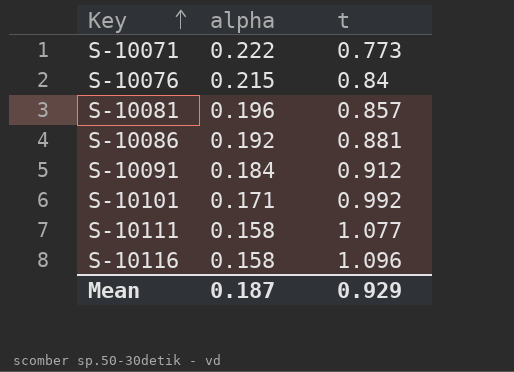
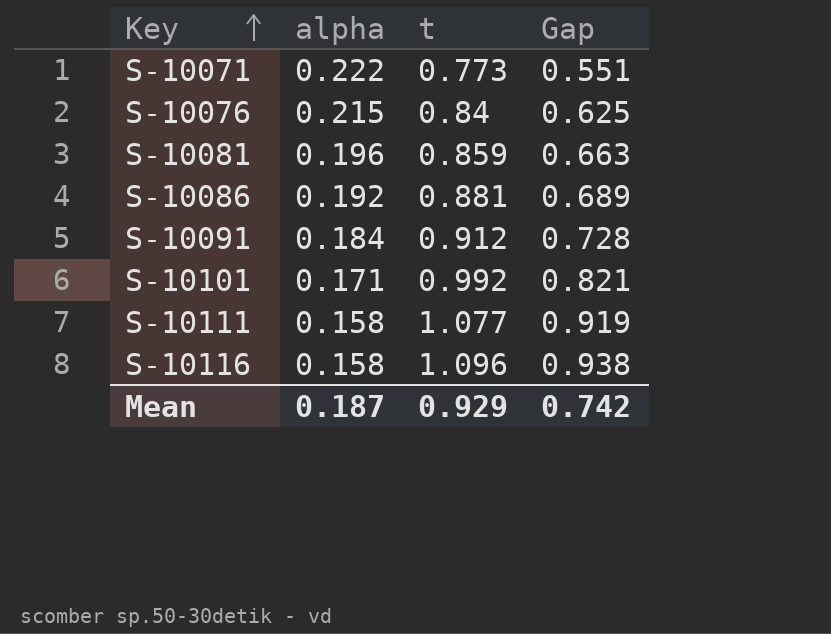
column Gap | formula: none -> [t] - [alpha]
S-10081 | t: 0.857 -> 0.859

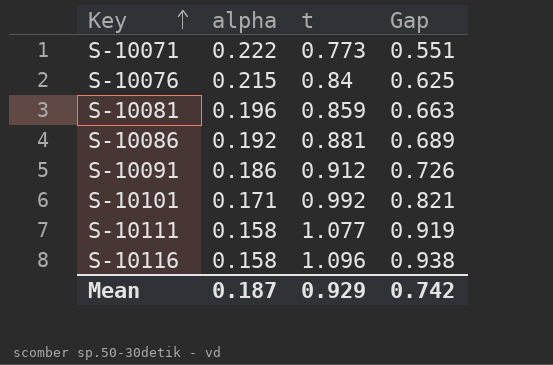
S-10091 | alpha: 0.184 -> 0.186
S-10091 | Gap: 0.728 -> 0.726

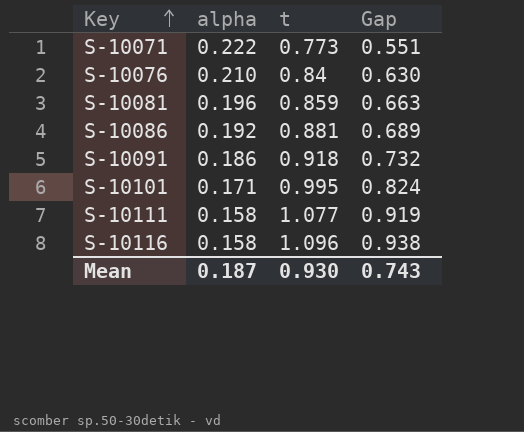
S-10076 | alpha: 0.215 -> 0.210
S-10076 | Gap: 0.625 -> 0.630
S-10091 | t: 0.912 -> 0.918
S-10091 | Gap: 0.726 -> 0.732
S-10101 | t: 0.992 -> 0.995
S-10101 | Gap: 0.821 -> 0.824
Mean | t: 0.929 -> 0.930
Mean | Gap: 0.742 -> 0.743

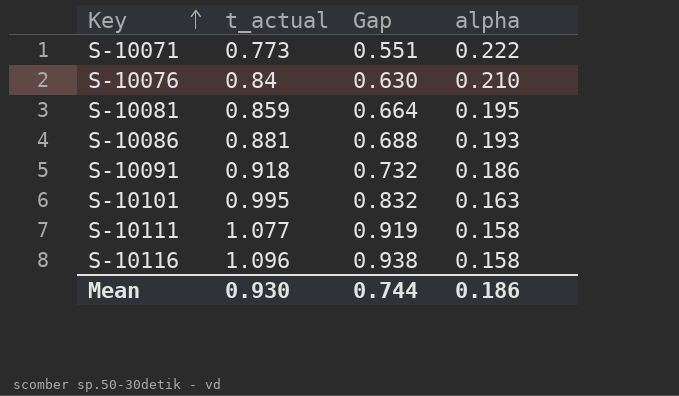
column name: t -> t_actual
column alpha | position: 2 -> 4
S-10081 | Gap: 0.663 -> 0.664
S-10081 | alpha: 0.196 -> 0.195
S-10086 | Gap: 0.689 -> 0.688
S-10086 | alpha: 0.192 -> 0.193
S-10101 | Gap: 0.824 -> 0.832
S-10101 | alpha: 0.171 -> 0.163
Mean | Gap: 0.743 -> 0.744
Mean | alpha: 0.187 -> 0.186

